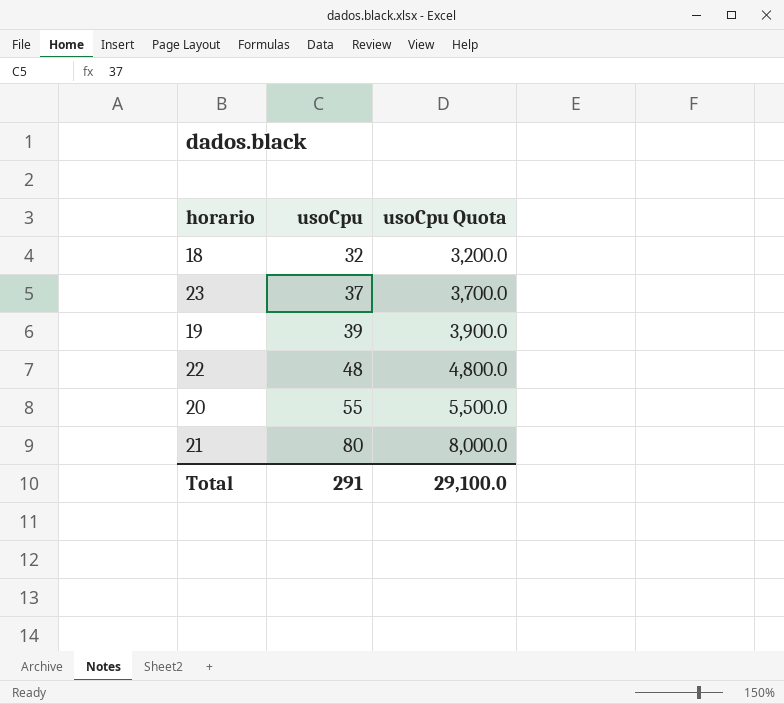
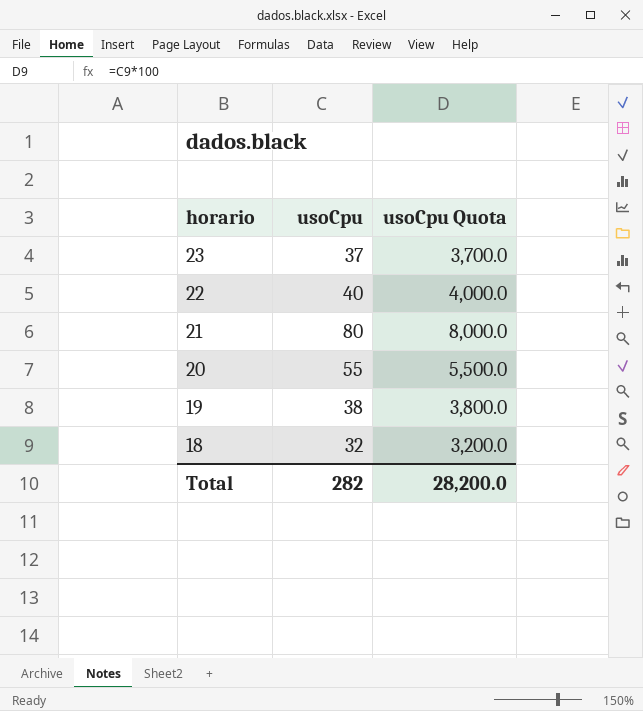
row order: usoCpu ascending -> horario descending
22 | usoCpu: 48 -> 40
22 | usoCpu Quota: 4,800.0 -> 4,000.0
19 | usoCpu: 39 -> 38
19 | usoCpu Quota: 3,900.0 -> 3,800.0
Total | usoCpu: 291 -> 282
Total | usoCpu Quota: 29,100.0 -> 28,200.0

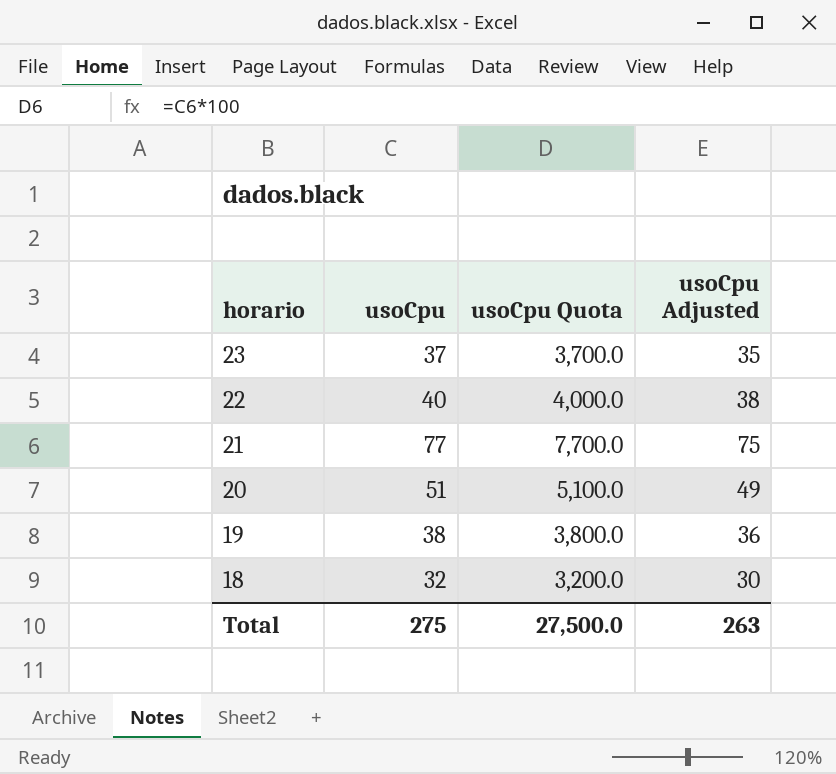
column usoCpu Adjusted | formula: none -> [usoCpu] - 2
21 | usoCpu: 80 -> 77
21 | usoCpu Quota: 8,000.0 -> 7,700.0
20 | usoCpu: 55 -> 51
20 | usoCpu Quota: 5,500.0 -> 5,100.0
Total | usoCpu: 282 -> 275
Total | usoCpu Quota: 28,200.0 -> 27,500.0

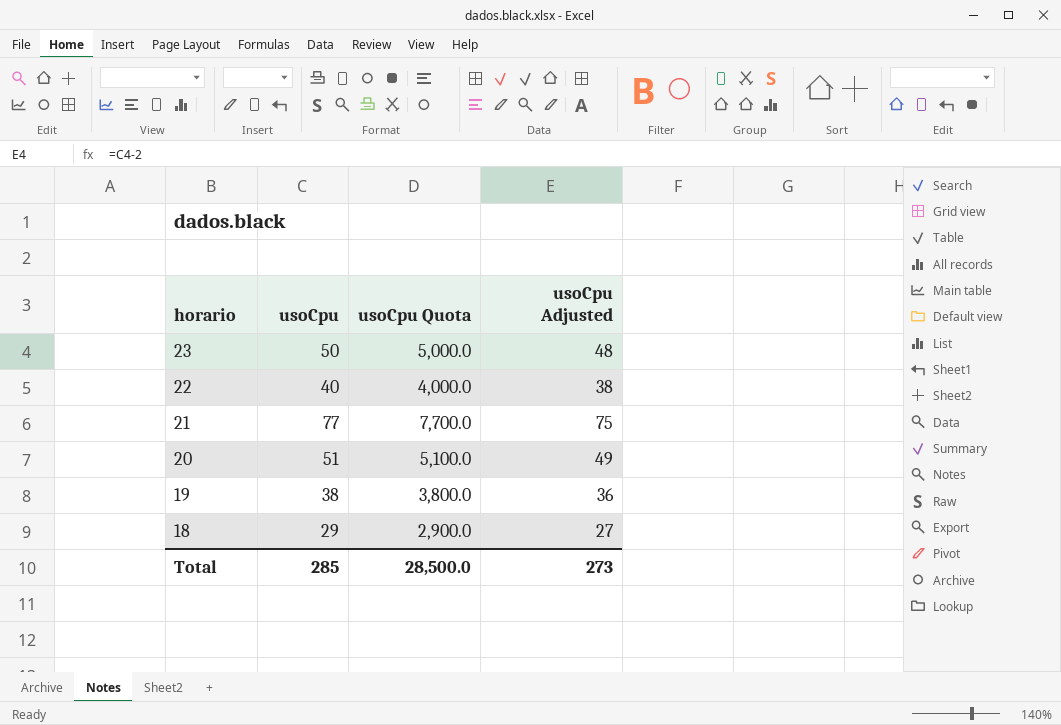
23 | usoCpu: 37 -> 50
23 | usoCpu Quota: 3,700.0 -> 5,000.0
23 | usoCpu Adjusted: 35 -> 48
18 | usoCpu: 32 -> 29
18 | usoCpu Quota: 3,200.0 -> 2,900.0
18 | usoCpu Adjusted: 30 -> 27
Total | usoCpu: 275 -> 285
Total | usoCpu Quota: 27,500.0 -> 28,500.0
Total | usoCpu Adjusted: 263 -> 273

